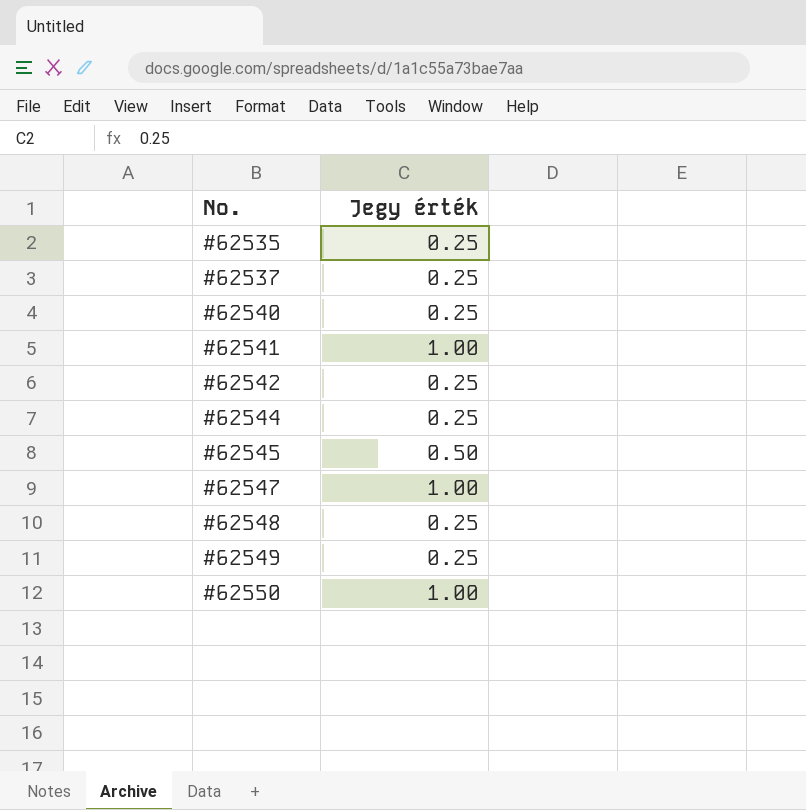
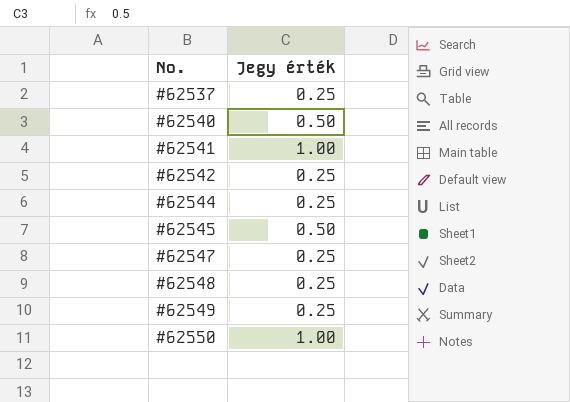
row #62535: 0.25 -> none
#62540 | Jegy érték: 0.25 -> 0.50
#62547 | Jegy érték: 1.00 -> 0.25

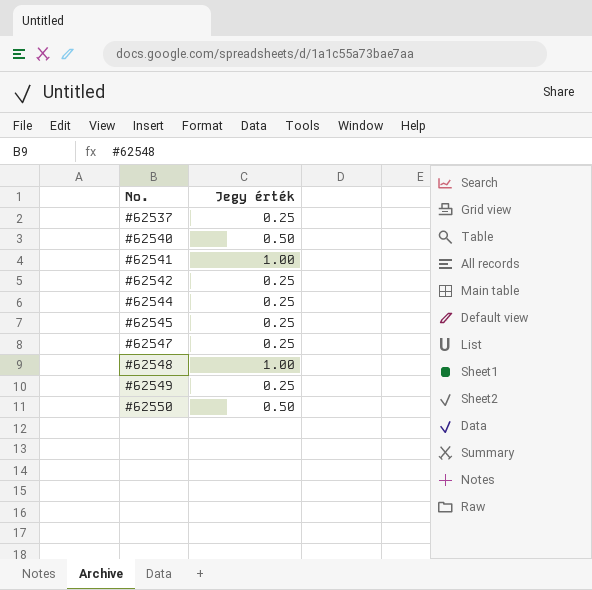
#62545 | Jegy érték: 0.50 -> 0.25
#62548 | Jegy érték: 0.25 -> 1.00
#62550 | Jegy érték: 1.00 -> 0.50

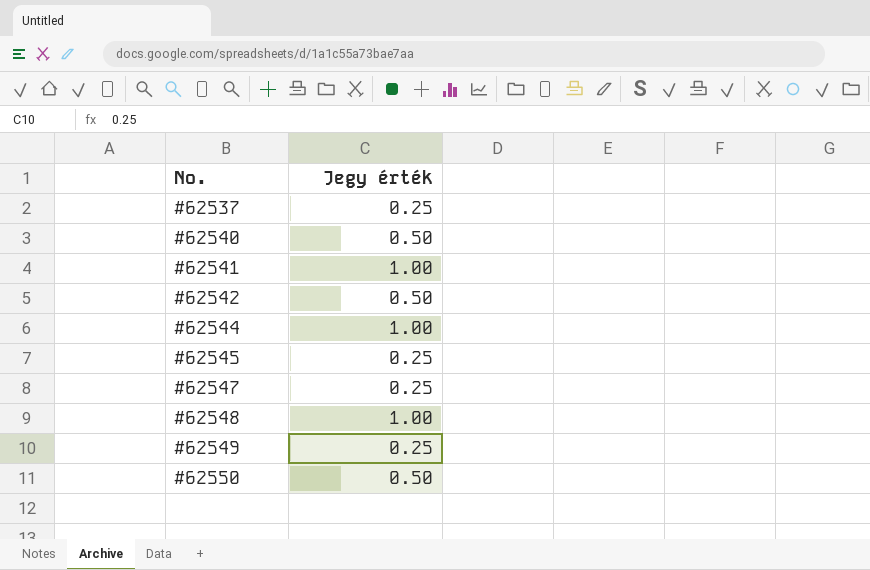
#62542 | Jegy érték: 0.25 -> 0.50
#62544 | Jegy érték: 0.25 -> 1.00

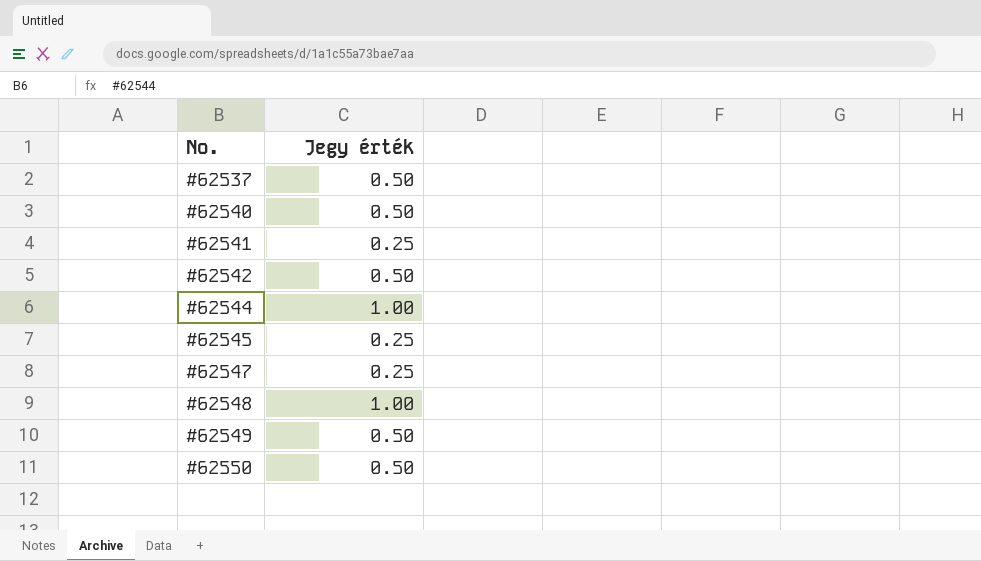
#62537 | Jegy érték: 0.25 -> 0.50
#62541 | Jegy érték: 1.00 -> 0.25
#62549 | Jegy érték: 0.25 -> 0.50

